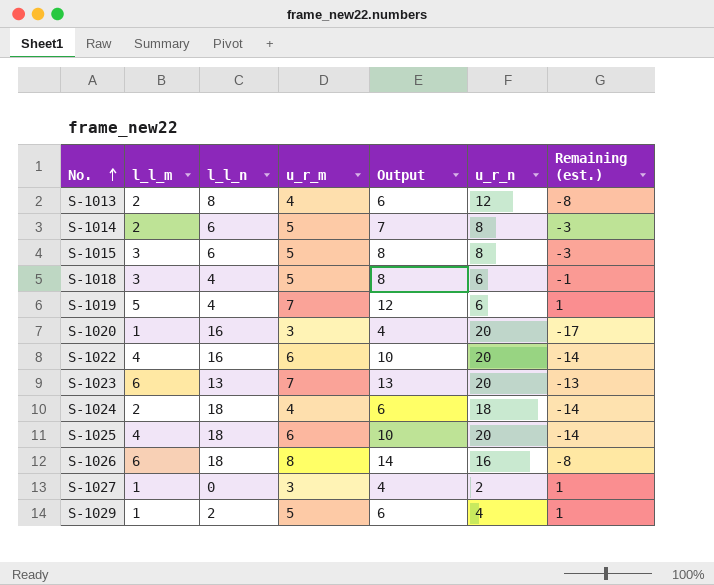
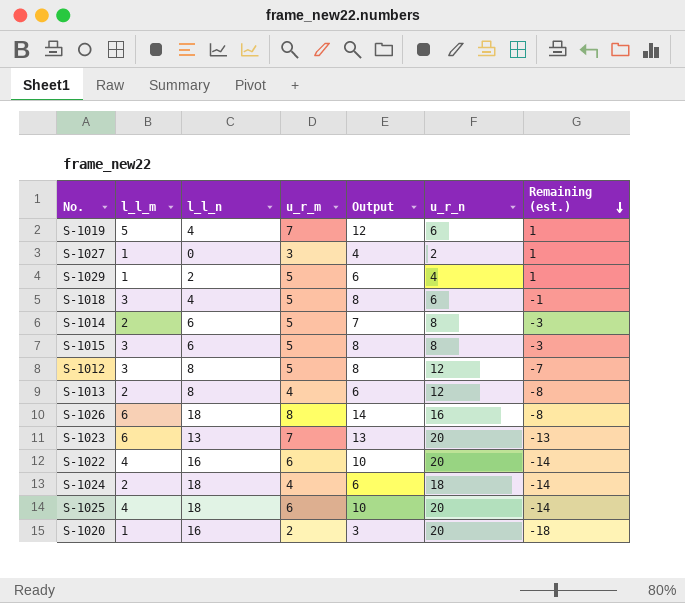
row order: No. ascending -> Remaining (est.) descending
row S-1012: none -> 3 | 8 | 5 | 8 | 12 | -7
S-1020 | u_r_m: 3 -> 2
S-1020 | Output: 4 -> 3
S-1020 | Remaining (est.): -17 -> -18

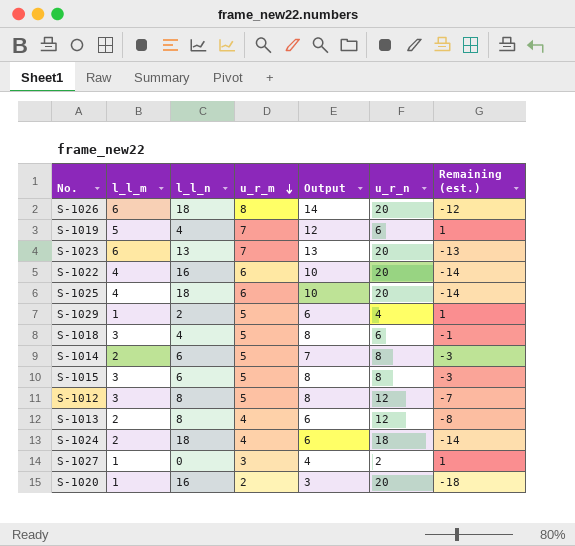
row order: Remaining (est.) descending -> u_r_m descending
S-1026 | u_r_n: 16 -> 20
S-1026 | Remaining (est.): -8 -> -12

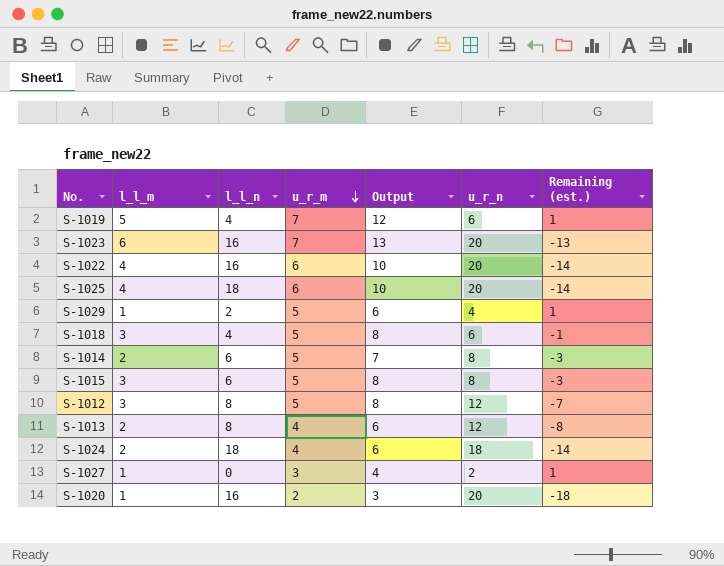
row S-1026: 6 | 18 | 8 | 14 | 20 | -12 -> none
S-1023 | l_l_n: 13 -> 16

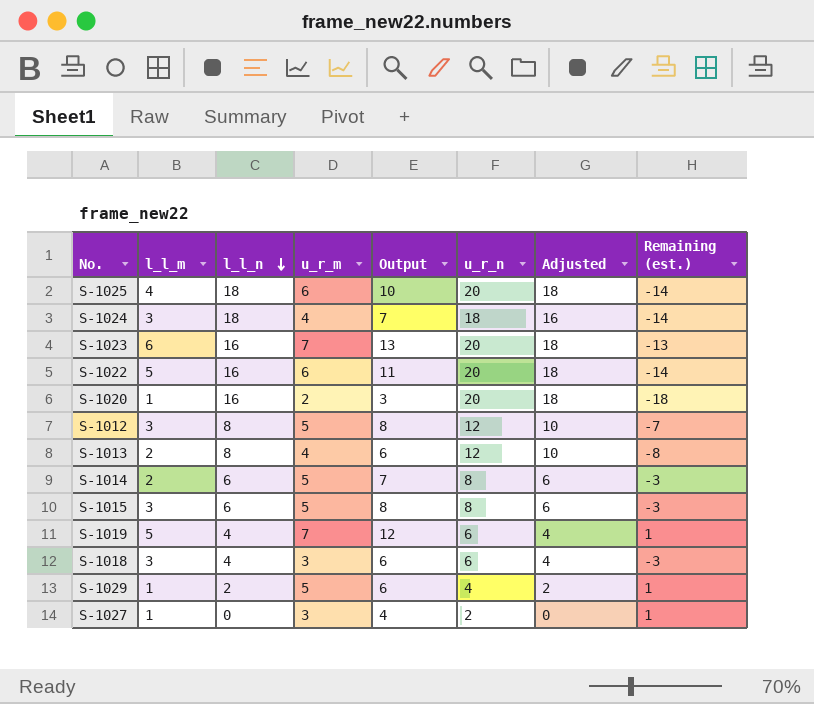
row order: u_r_m descending -> l_l_n descending
column Adjusted | formula: none -> [u_r_n] - 2
S-1024 | l_l_m: 2 -> 3
S-1024 | Output: 6 -> 7
S-1022 | l_l_m: 4 -> 5
S-1022 | Output: 10 -> 11
S-1018 | u_r_m: 5 -> 3
S-1018 | Output: 8 -> 6
S-1018 | Remaining (est.): -1 -> -3

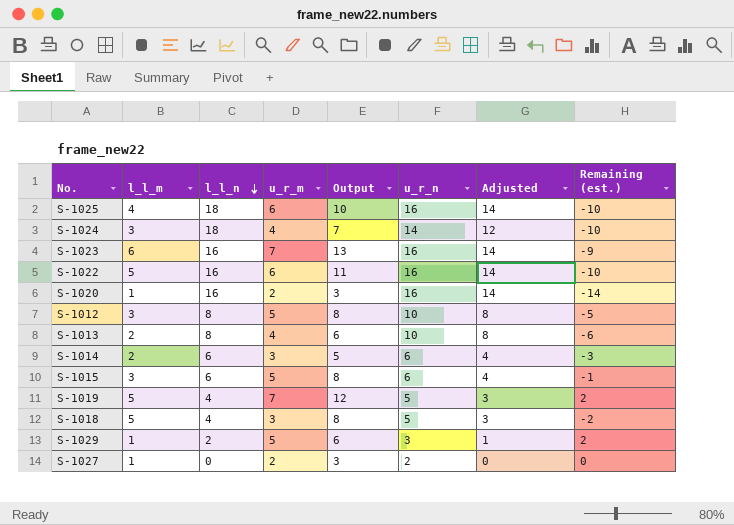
S-1025 | u_r_n: 20 -> 16
S-1025 | Adjusted: 18 -> 14
S-1025 | Remaining (est.): -14 -> -10
S-1024 | u_r_n: 18 -> 14
S-1024 | Adjusted: 16 -> 12
S-1024 | Remaining (est.): -14 -> -10
S-1023 | u_r_n: 20 -> 16
S-1023 | Adjusted: 18 -> 14
S-1023 | Remaining (est.): -13 -> -9
S-1022 | u_r_n: 20 -> 16
S-1022 | Adjusted: 18 -> 14
S-1022 | Remaining (est.): -14 -> -10
S-1020 | u_r_n: 20 -> 16
S-1020 | Adjusted: 18 -> 14
S-1020 | Remaining (est.): -18 -> -14
S-1012 | u_r_n: 12 -> 10
S-1012 | Adjusted: 10 -> 8
S-1012 | Remaining (est.): -7 -> -5
S-1013 | u_r_n: 12 -> 10
S-1013 | Adjusted: 10 -> 8
S-1013 | Remaining (est.): -8 -> -6
S-1014 | u_r_m: 5 -> 3
S-1014 | Output: 7 -> 5
S-1014 | u_r_n: 8 -> 6
S-1014 | Adjusted: 6 -> 4
S-1015 | u_r_n: 8 -> 6
S-1015 | Adjusted: 6 -> 4
S-1015 | Remaining (est.): -3 -> -1
S-1019 | u_r_n: 6 -> 5
S-1019 | Adjusted: 4 -> 3
S-1019 | Remaining (est.): 1 -> 2
S-1018 | l_l_m: 3 -> 5
S-1018 | Output: 6 -> 8
S-1018 | u_r_n: 6 -> 5
S-1018 | Adjusted: 4 -> 3
S-1018 | Remaining (est.): -3 -> -2
S-1029 | u_r_n: 4 -> 3
S-1029 | Adjusted: 2 -> 1
S-1029 | Remaining (est.): 1 -> 2
S-1027 | u_r_m: 3 -> 2
S-1027 | Output: 4 -> 3
S-1027 | Remaining (est.): 1 -> 0

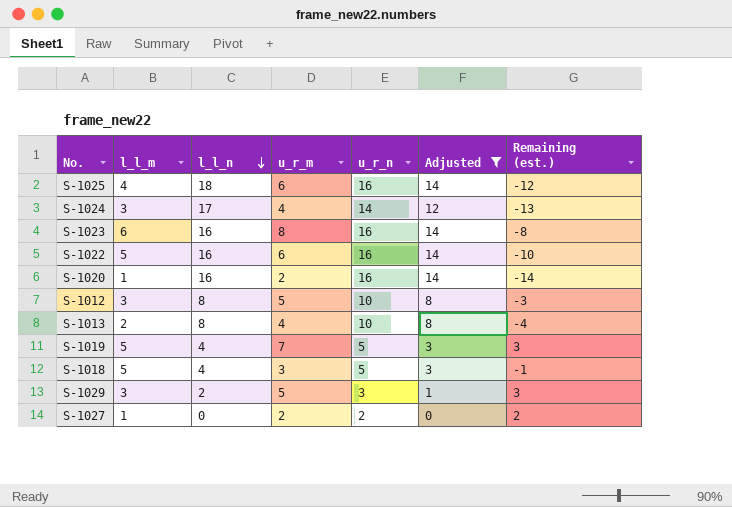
filter: none -> Adjusted != 4
column Output | formula: [l_l_m] + [u_r_m] -> none
column Remaining (est.) | formula: [u_r_m] - [u_r_n] -> [u_r_m] - [l_l_n]
S-1024 | l_l_n: 18 -> 17
S-1023 | u_r_m: 7 -> 8
S-1029 | l_l_m: 1 -> 3

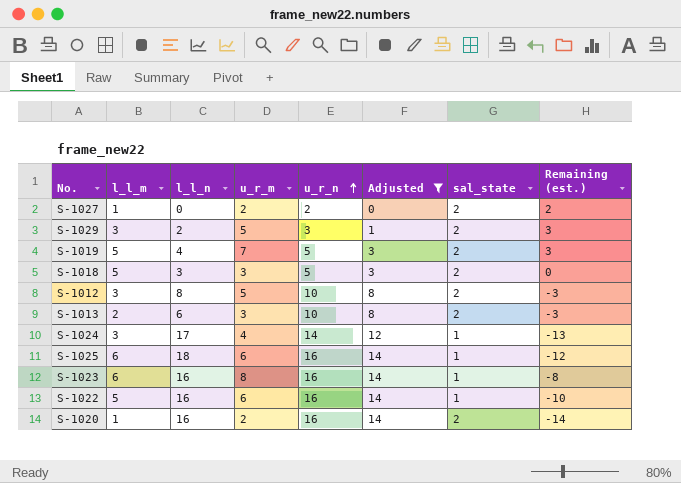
row order: l_l_n descending -> u_r_n ascending
column sal_state | position: none -> 7
S-1018 | l_l_n: 4 -> 3
S-1018 | Remaining (est.): -1 -> 0
S-1013 | l_l_n: 8 -> 6
S-1013 | u_r_m: 4 -> 3
S-1013 | Remaining (est.): -4 -> -3
S-1025 | l_l_m: 4 -> 6

